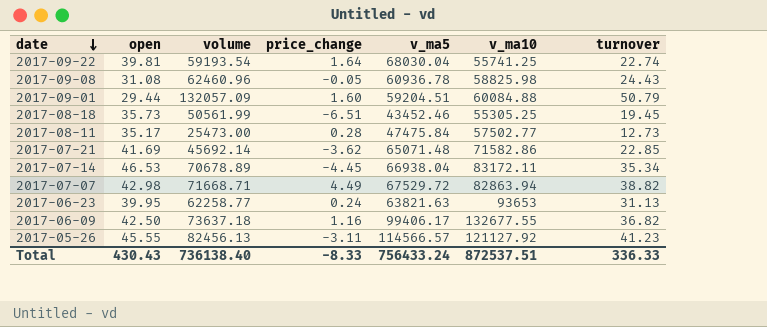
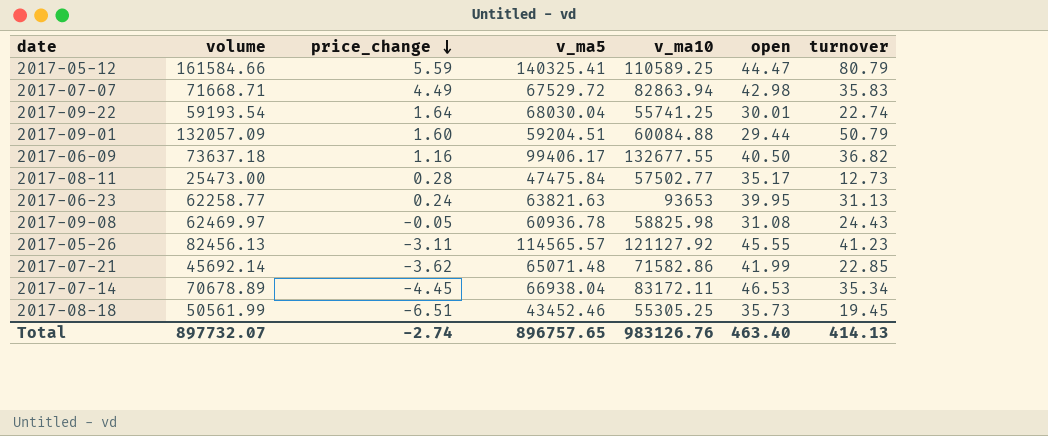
row order: date descending -> price_change descending
column open | position: 2 -> 6
row 2017-05-12: none -> 161584.66 | 5.59 | 140325.41 | 110589.25 | 44.47 | 80.79
2017-07-07 | turnover: 38.82 -> 35.83
2017-09-22 | open: 39.81 -> 30.01
2017-06-09 | open: 42.50 -> 40.50
2017-09-08 | volume: 62460.96 -> 62469.97
2017-05-26 | v_ma5: 114566.57 -> 114565.57
2017-07-21 | open: 41.69 -> 41.99
Total | volume: 736138.40 -> 897732.07
Total | price_change: -8.33 -> -2.74
Total | v_ma5: 756433.24 -> 896757.65
Total | v_ma10: 872537.51 -> 983126.76
Total | open: 430.43 -> 463.40
Total | turnover: 336.33 -> 414.13

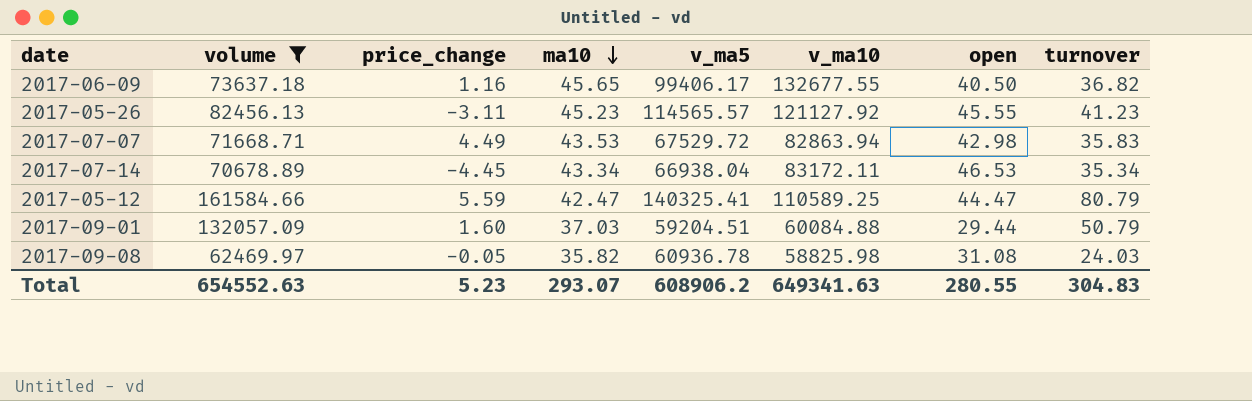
filter: none -> volume >= 62469.97
row order: price_change descending -> ma10 descending
column ma10 | position: none -> 4
2017-09-08 | turnover: 24.43 -> 24.03
Total | volume: 897732.07 -> 654552.63
Total | price_change: -2.74 -> 5.23
Total | v_ma5: 896757.65 -> 608906.2
Total | v_ma10: 983126.76 -> 649341.63
Total | open: 463.40 -> 280.55
Total | turnover: 414.13 -> 304.83

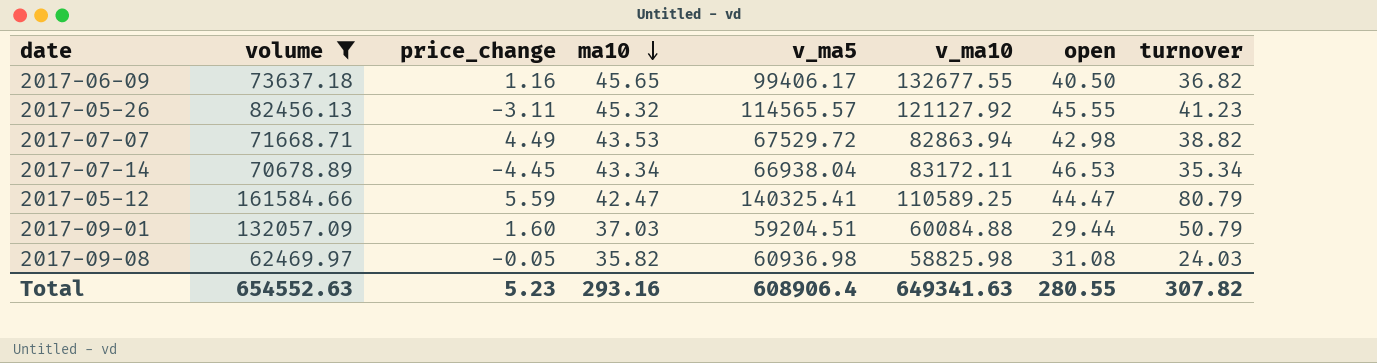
2017-05-26 | ma10: 45.23 -> 45.32
2017-07-07 | turnover: 35.83 -> 38.82
2017-09-08 | v_ma5: 60936.78 -> 60936.98
Total | ma10: 293.07 -> 293.16
Total | v_ma5: 608906.2 -> 608906.4
Total | turnover: 304.83 -> 307.82

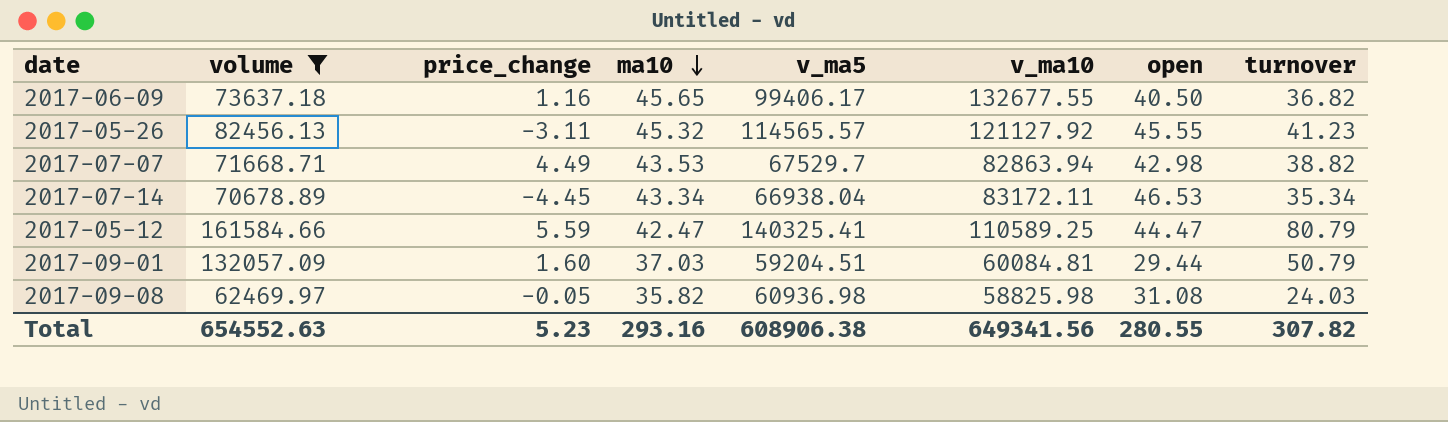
2017-07-07 | v_ma5: 67529.72 -> 67529.7
2017-09-01 | v_ma10: 60084.88 -> 60084.81
Total | v_ma5: 608906.4 -> 608906.38
Total | v_ma10: 649341.63 -> 649341.56

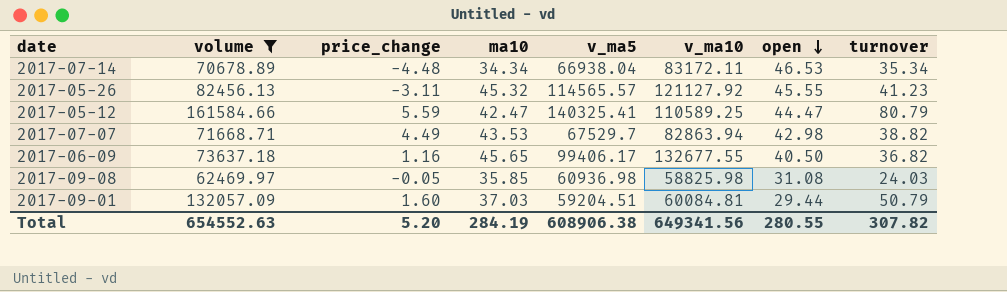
row order: ma10 descending -> open descending
2017-07-14 | price_change: -4.45 -> -4.48
2017-07-14 | ma10: 43.34 -> 34.34
2017-09-08 | ma10: 35.82 -> 35.85
Total | price_change: 5.23 -> 5.20
Total | ma10: 293.16 -> 284.19

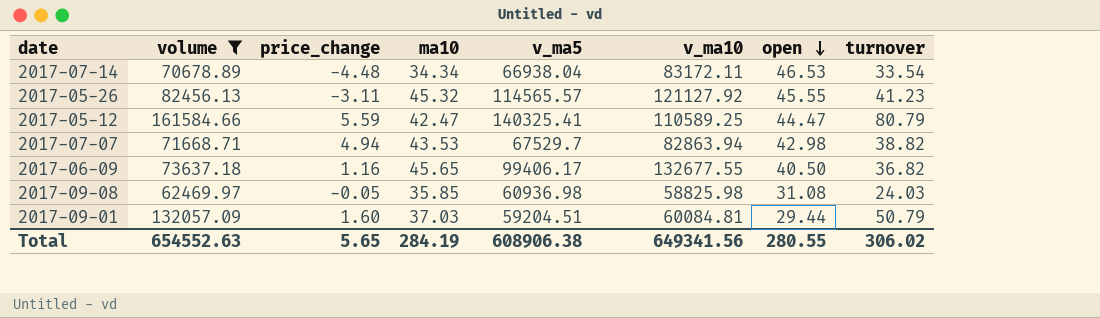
2017-07-14 | turnover: 35.34 -> 33.54
2017-07-07 | price_change: 4.49 -> 4.94
Total | price_change: 5.20 -> 5.65
Total | turnover: 307.82 -> 306.02

